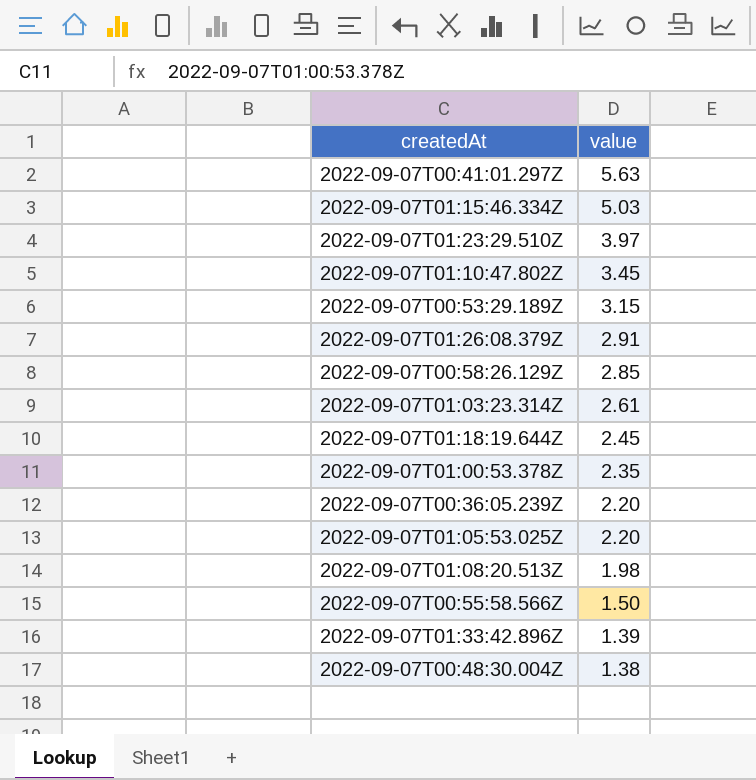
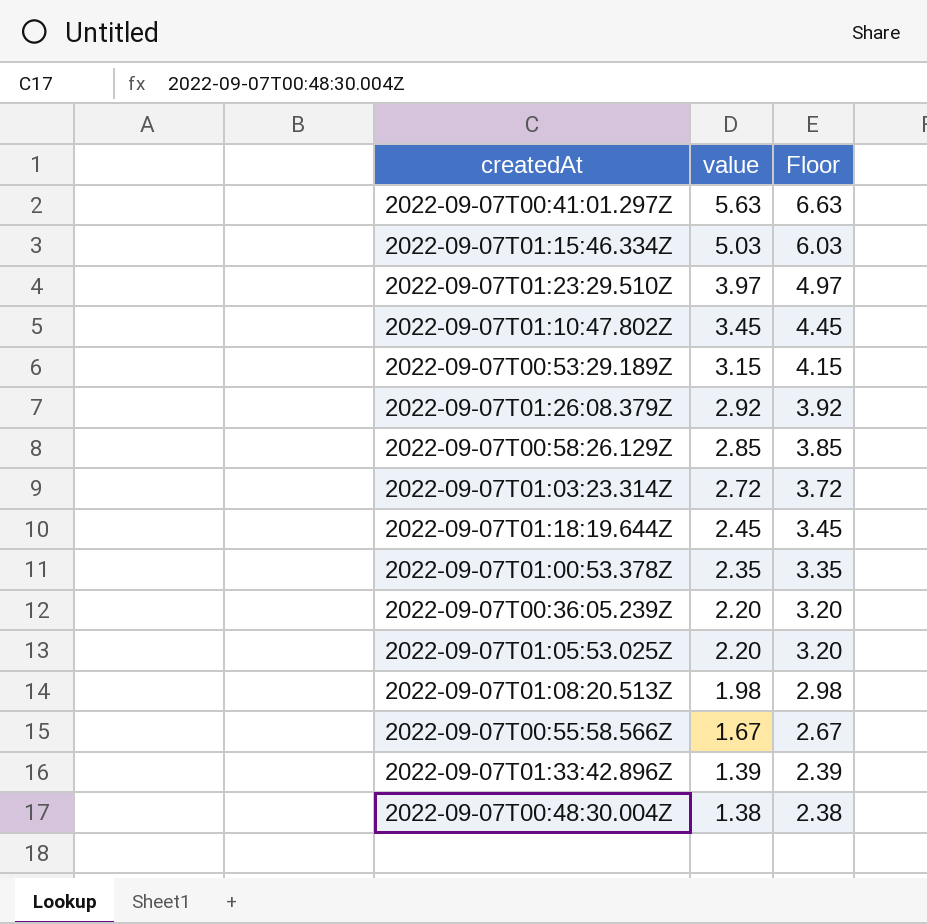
column Floor | formula: none -> [value] + 1
2022-09-07T01:26:08.379Z | value: 2.91 -> 2.92
2022-09-07T01:03:23.314Z | value: 2.61 -> 2.72
2022-09-07T00:55:58.566Z | value: 1.50 -> 1.67

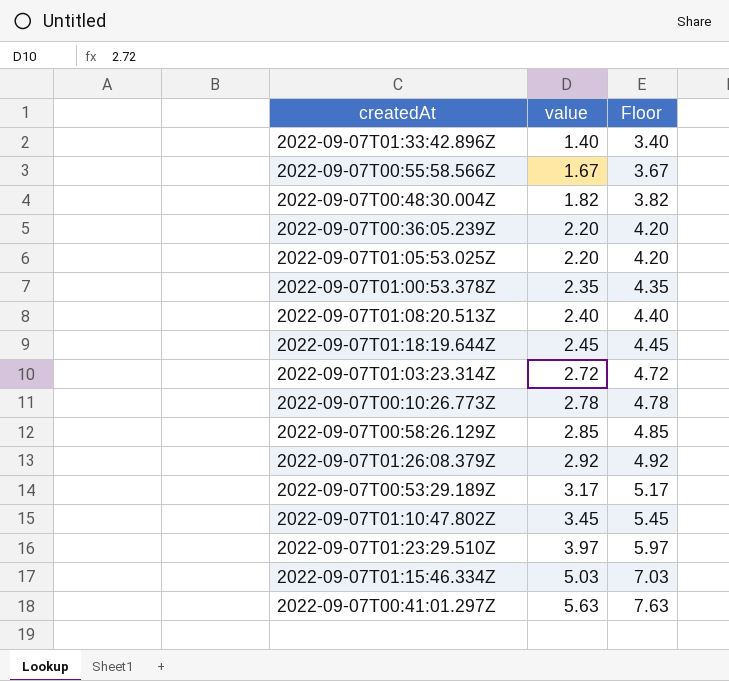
row order: value descending -> value ascending
column Floor | formula: [value] + 1 -> [value] + 2
2022-09-07T01:33:42.896Z | value: 1.39 -> 1.40
2022-09-07T00:48:30.004Z | value: 1.38 -> 1.82
2022-09-07T01:08:20.513Z | value: 1.98 -> 2.40
row 2022-09-07T00:10:26.773Z: none -> 2.78 | 4.78
2022-09-07T00:53:29.189Z | value: 3.15 -> 3.17

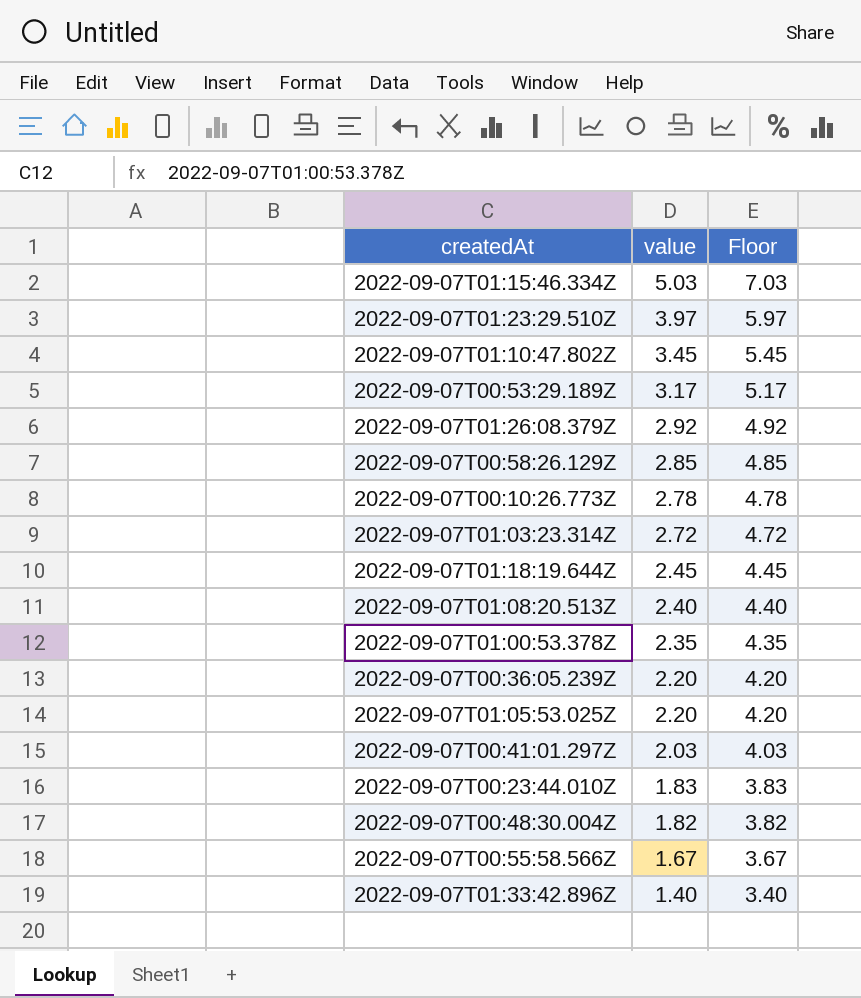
row order: value ascending -> value descending
2022-09-07T00:41:01.297Z | value: 5.63 -> 2.03
2022-09-07T00:41:01.297Z | Floor: 7.63 -> 4.03
row 2022-09-07T00:23:44.010Z: none -> 1.83 | 3.83

